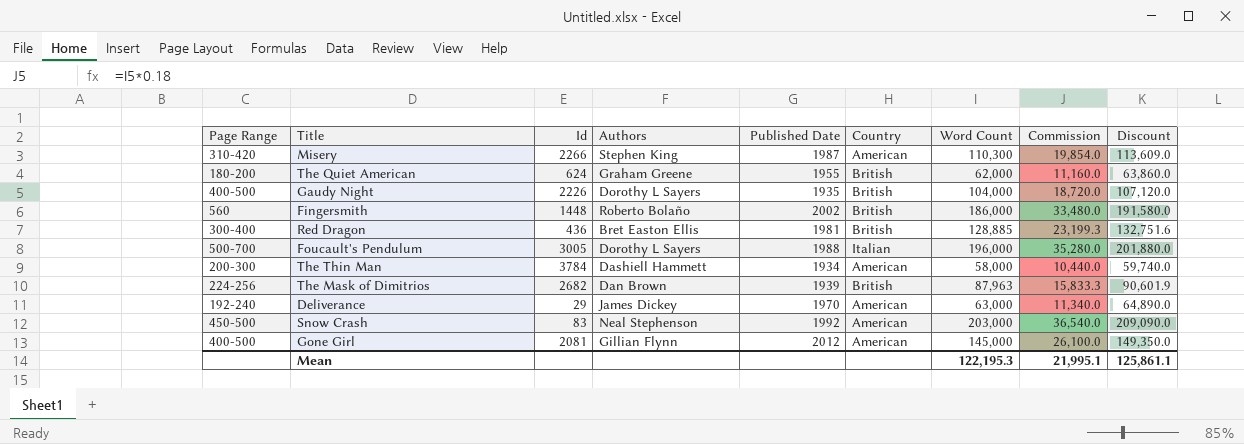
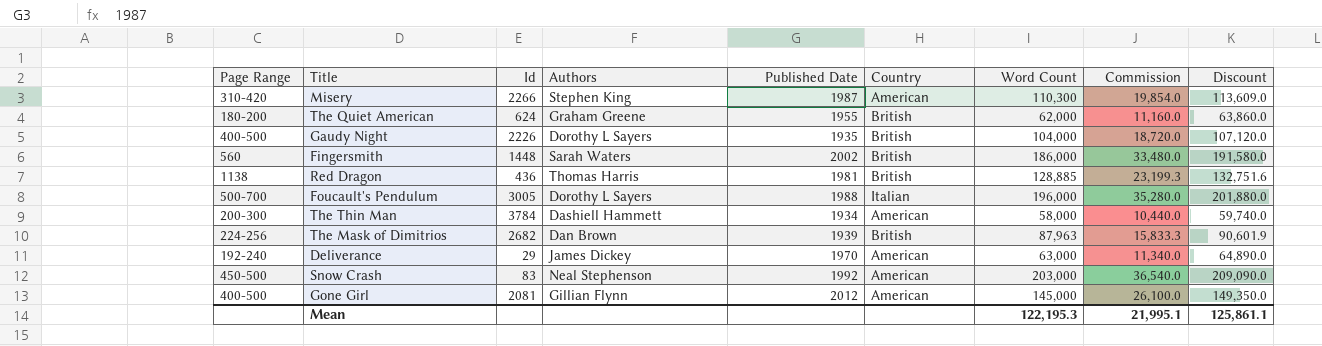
Fingersmith | Authors: Roberto Bolaño -> Sarah Waters
Red Dragon | Page Range: 300-400 -> 1138
Red Dragon | Authors: Bret Easton Ellis -> Thomas Harris

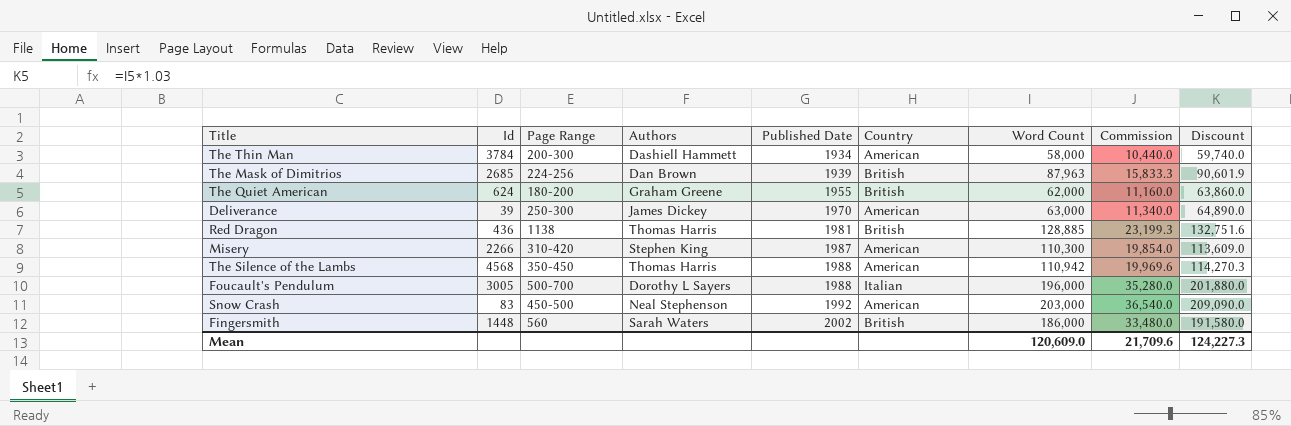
row order: none -> Published Date ascending
column Page Range | position: 1 -> 3
row Gaudy Night: 400-500 | 2226 | Dorothy L Sayers | 1935 | British | 104,000 | 18,720.0 | 107,120.0 -> none
row Gone Girl: 400-500 | 2081 | Gillian Flynn | 2012 | American | 145,000 | 26,100.0 | 149,350.0 -> none
The Mask of Dimitrios | Id: 2682 -> 2685
Deliverance | Id: 29 -> 39
Deliverance | Page Range: 192-240 -> 250-300
row The Silence of the Lambs: none -> 4568 | 350-450 | Thomas Harris | 1988 | American | 110,942 | 19,969.6 | 114,270.3
Mean | Word Count: 122,195.3 -> 120,609.0
Mean | Commission: 21,995.1 -> 21,709.6
Mean | Discount: 125,861.1 -> 124,227.3

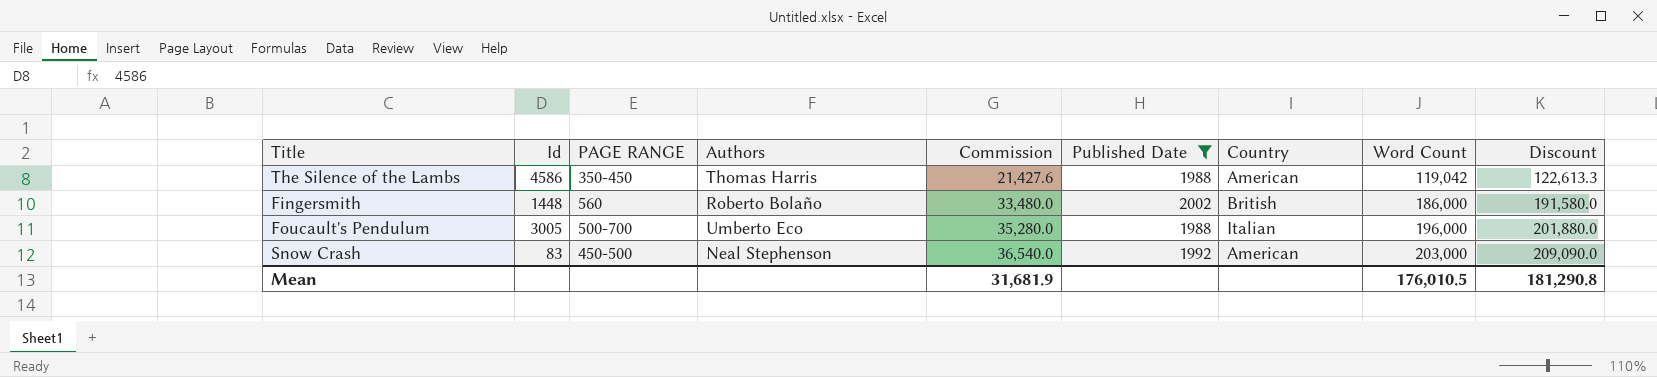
filter: none -> Published Date >= 1988
row order: Published Date ascending -> Commission ascending
column name: Page Range -> PAGE RANGE
column Commission | position: 8 -> 5
The Silence of the Lambs | Id: 4568 -> 4586
The Silence of the Lambs | Commission: 19,969.6 -> 21,427.6
The Silence of the Lambs | Word Count: 110,942 -> 119,042
The Silence of the Lambs | Discount: 114,270.3 -> 122,613.3
Fingersmith | Authors: Sarah Waters -> Roberto Bolaño
Foucault's Pendulum | Authors: Dorothy L Sayers -> Umberto Eco
Mean | Commission: 21,709.6 -> 31,681.9
Mean | Word Count: 120,609.0 -> 176,010.5
Mean | Discount: 124,227.3 -> 181,290.8

